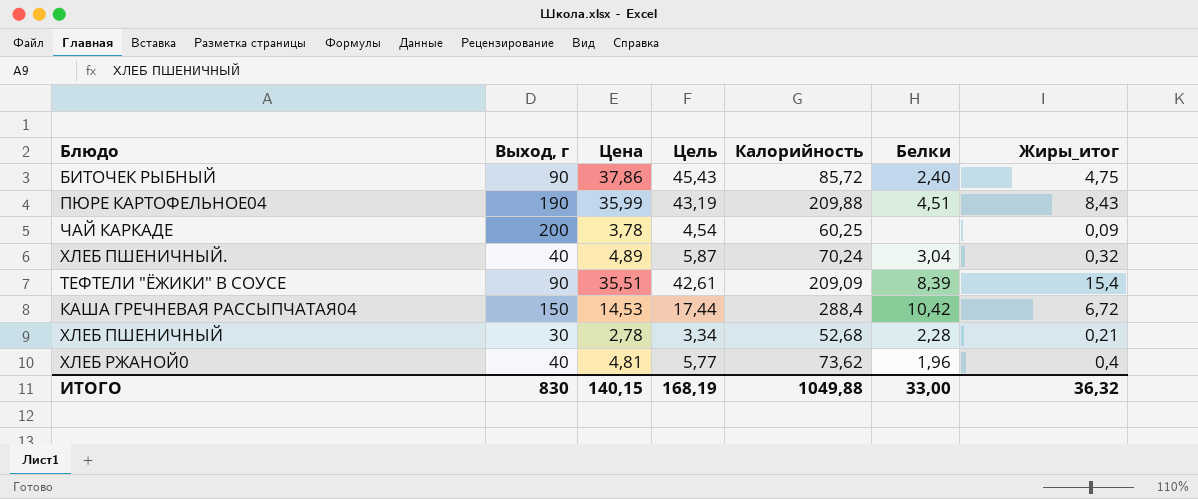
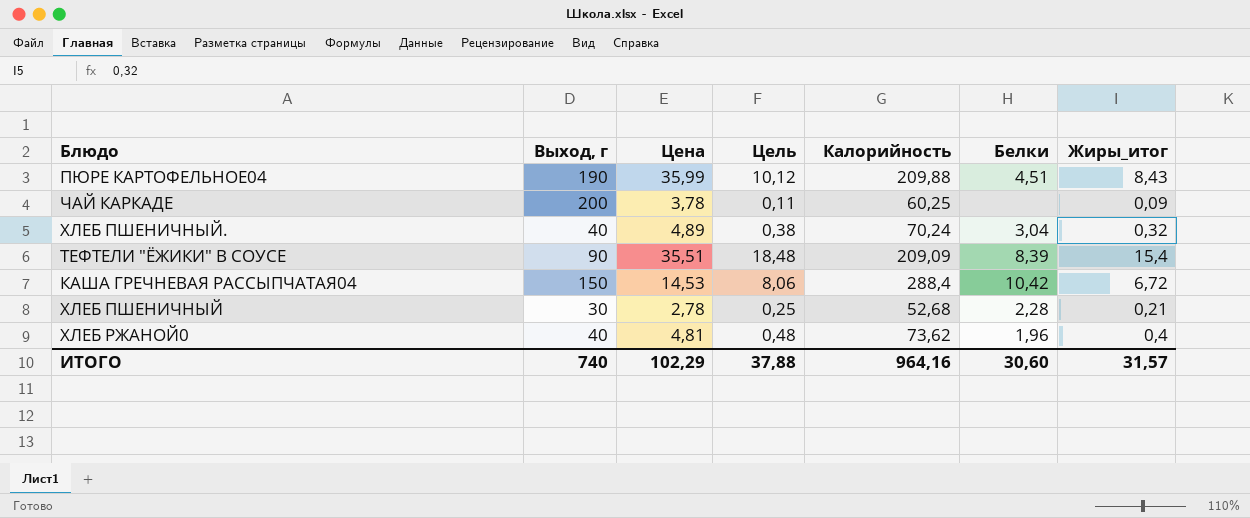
column Цель | formula: [Цена] * 1,2 -> [Жиры_итог] * 1,2
row БИТОЧЕК РЫБНЫЙ: 90 | 37,86 | 45,43 | 85,72 | 2,40 | 4,75 -> none
ИТОГО | Выход, г: 830 -> 740
ИТОГО | Цена: 140,15 -> 102,29
ИТОГО | Цель: 168,19 -> 37,88
ИТОГО | Калорийность: 1049,88 -> 964,16
ИТОГО | Белки: 33,00 -> 30,60
ИТОГО | Жиры_итог: 36,32 -> 31,57

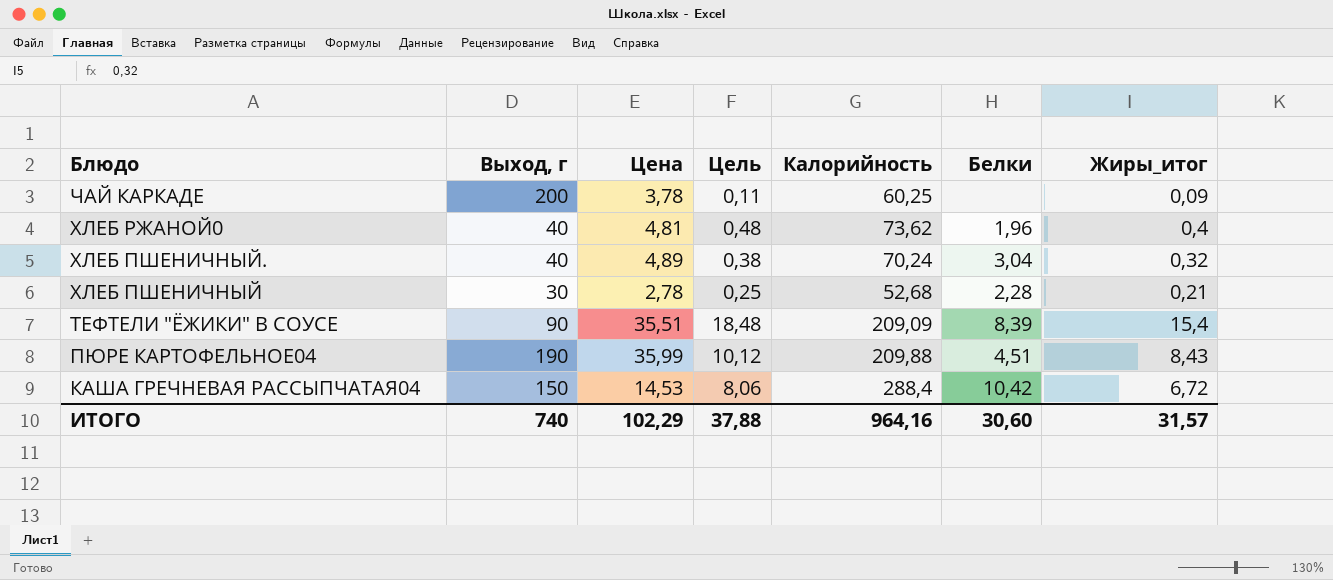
row order: none -> Блюдо descending

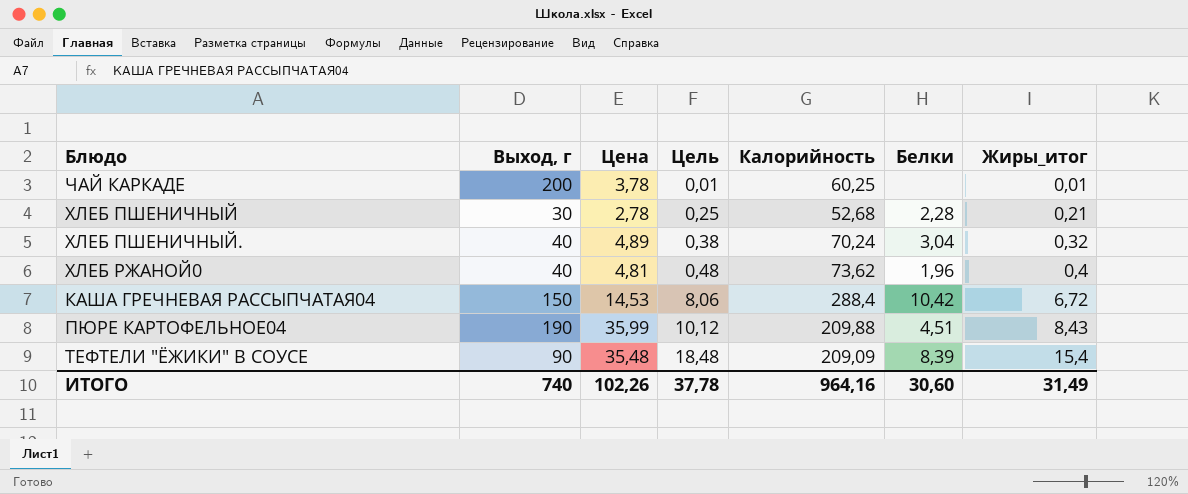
row order: Блюдо descending -> Цель ascending
ЧАЙ КАРКАДЕ | Цель: 0,11 -> 0,01
ЧАЙ КАРКАДЕ | Жиры_итог: 0,09 -> 0,01
ТЕФТЕЛИ "ЁЖИКИ" В СОУСЕ | Цена: 35,51 -> 35,48
ИТОГО | Цена: 102,29 -> 102,26
ИТОГО | Цель: 37,88 -> 37,78
ИТОГО | Жиры_итог: 31,57 -> 31,49

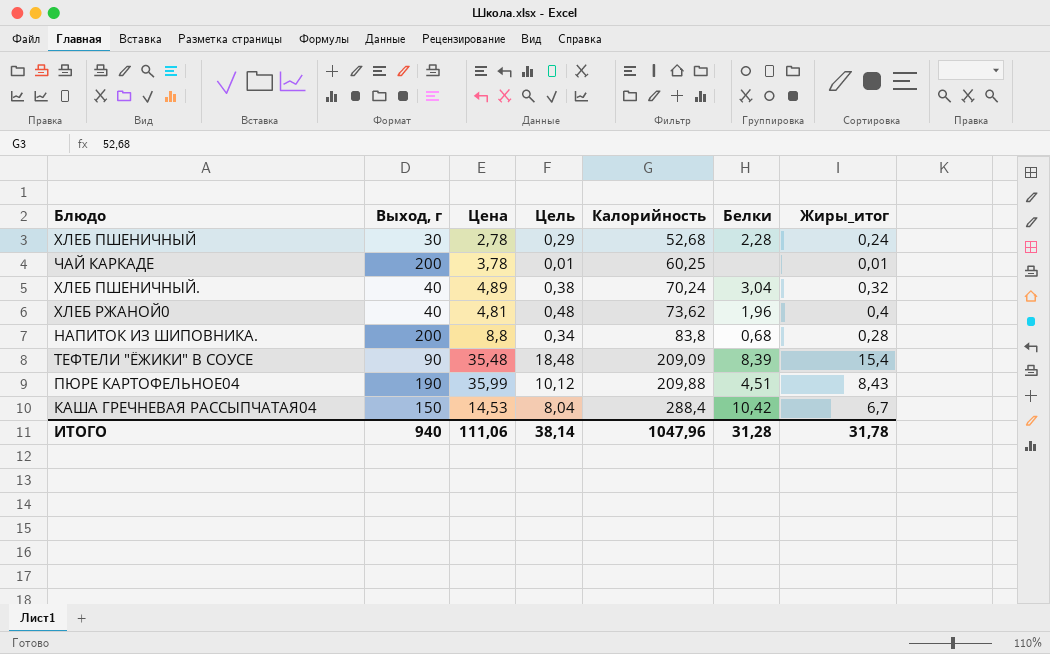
row order: Цель ascending -> Калорийность ascending
ХЛЕБ ПШЕНИЧНЫЙ | Цель: 0,25 -> 0,29
ХЛЕБ ПШЕНИЧНЫЙ | Жиры_итог: 0,21 -> 0,24
row НАПИТОК ИЗ ШИПОВНИКА.: none -> 200 | 8,8 | 0,34 | 83,8 | 0,68 | 0,28
КАША ГРЕЧНЕВАЯ РАССЫПЧАТАЯ04 | Цель: 8,06 -> 8,04
КАША ГРЕЧНЕВАЯ РАССЫПЧАТАЯ04 | Жиры_итог: 6,72 -> 6,7
ИТОГО | Выход, г: 740 -> 940
ИТОГО | Цена: 102,26 -> 111,06
ИТОГО | Цель: 37,78 -> 38,14
ИТОГО | Калорийность: 964,16 -> 1047,96
ИТОГО | Белки: 30,60 -> 31,28
ИТОГО | Жиры_итог: 31,49 -> 31,78

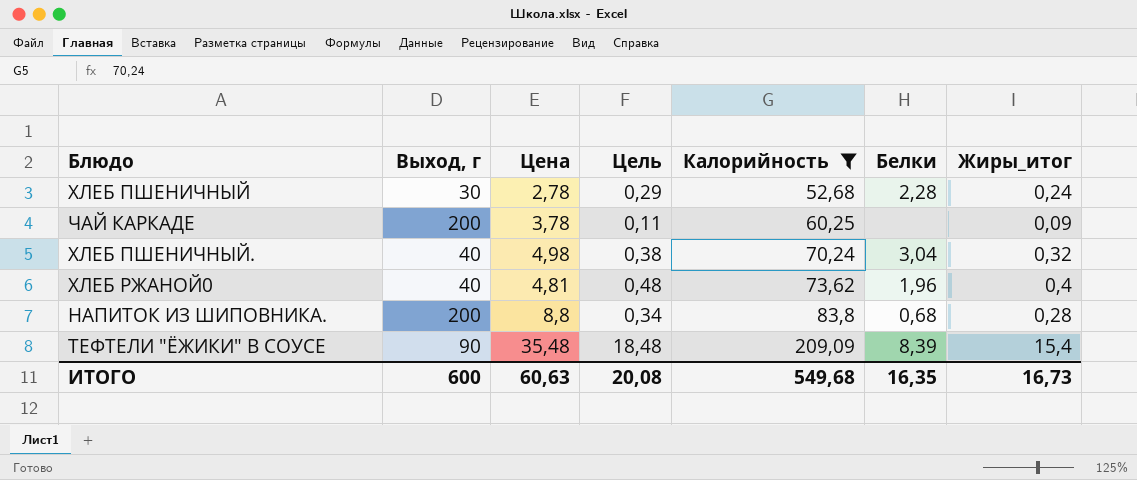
filter: none -> Калорийность <= 209,09
ЧАЙ КАРКАДЕ | Цель: 0,01 -> 0,11
ЧАЙ КАРКАДЕ | Жиры_итог: 0,01 -> 0,09
ХЛЕБ ПШЕНИЧНЫЙ. | Цена: 4,89 -> 4,98
ИТОГО | Выход, г: 940 -> 600
ИТОГО | Цена: 111,06 -> 60,63
ИТОГО | Цель: 38,14 -> 20,08
ИТОГО | Калорийность: 1047,96 -> 549,68
ИТОГО | Белки: 31,28 -> 16,35
ИТОГО | Жиры_итог: 31,78 -> 16,73

